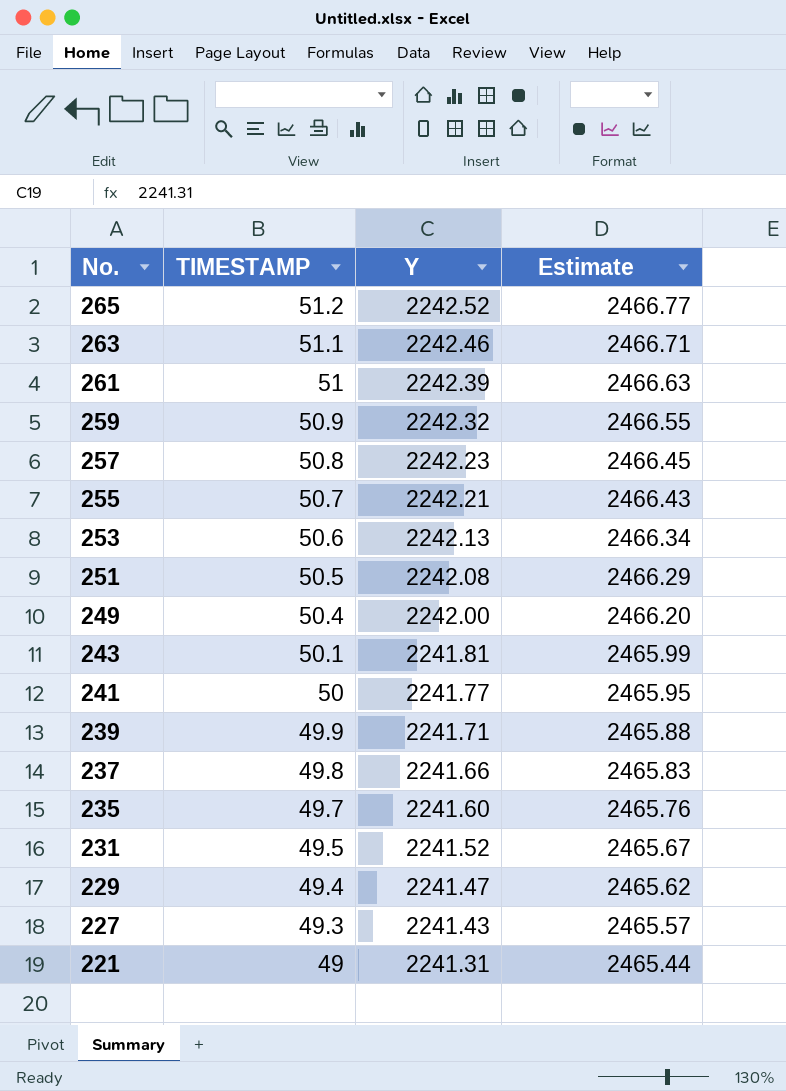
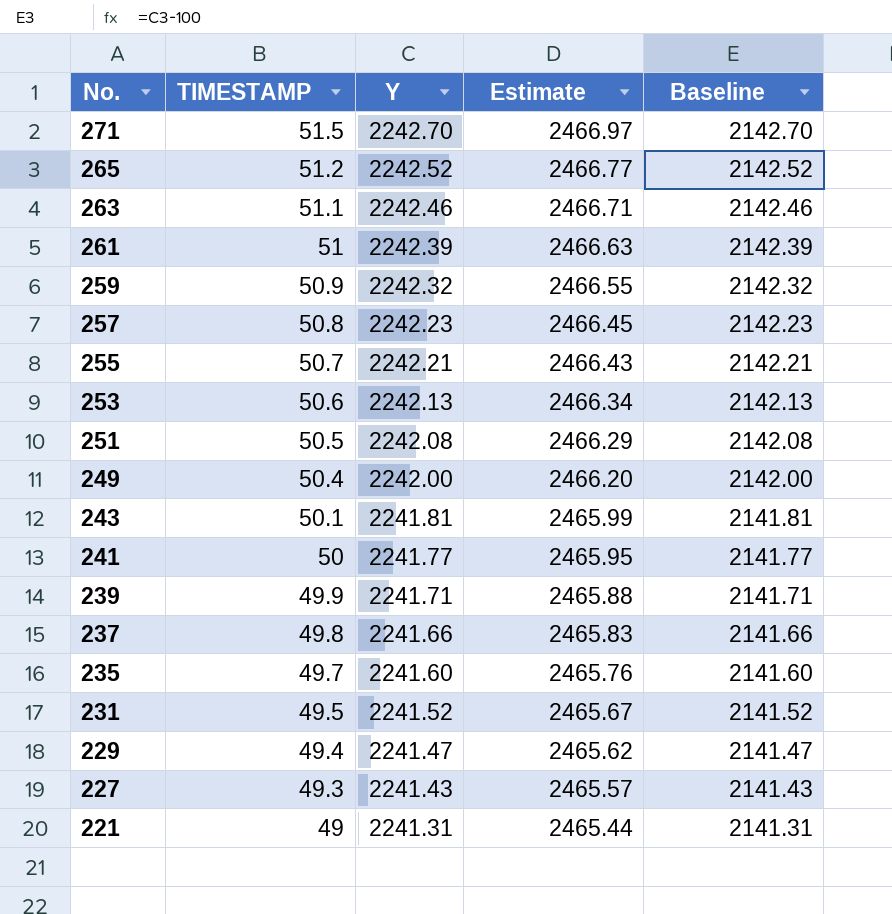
column Baseline | formula: none -> [Y] - 100
row 271: none -> 51.5 | 2242.70 | 2466.97 | 2142.70

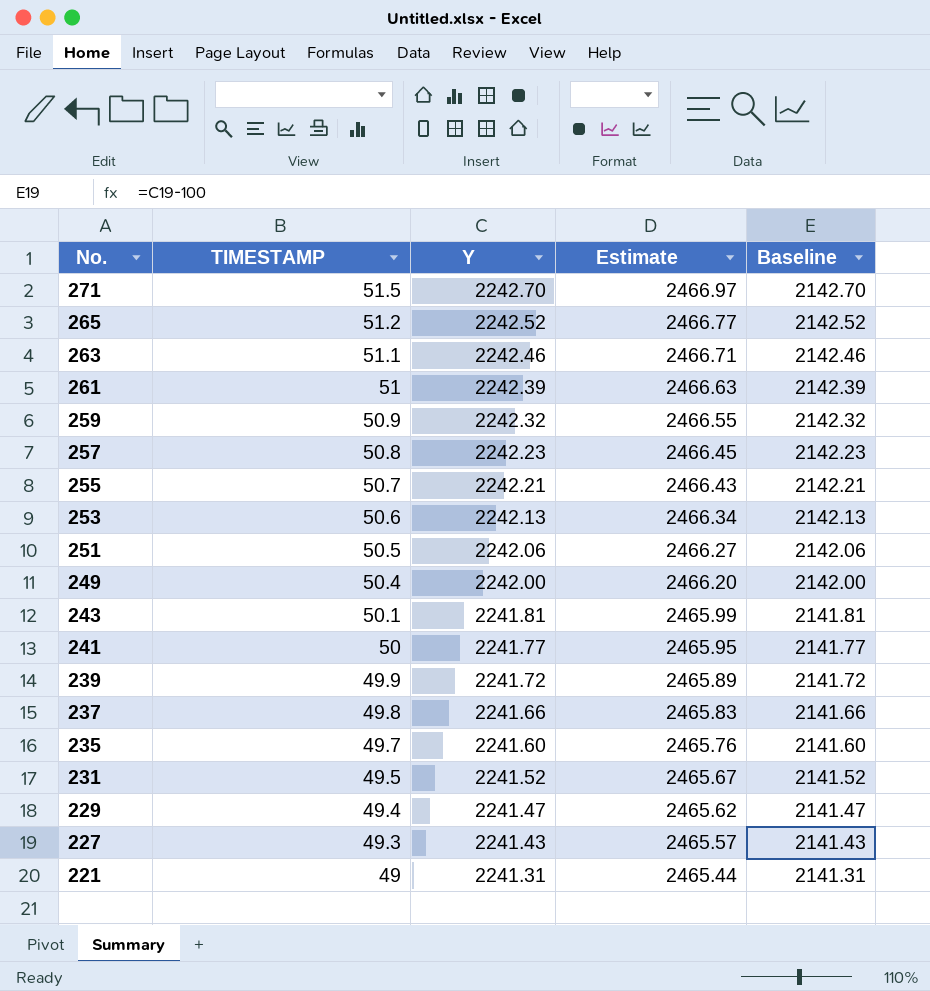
251 | Y: 2242.08 -> 2242.06
251 | Estimate: 2466.29 -> 2466.27
251 | Baseline: 2142.08 -> 2142.06
239 | Y: 2241.71 -> 2241.72
239 | Estimate: 2465.88 -> 2465.89
239 | Baseline: 2141.71 -> 2141.72

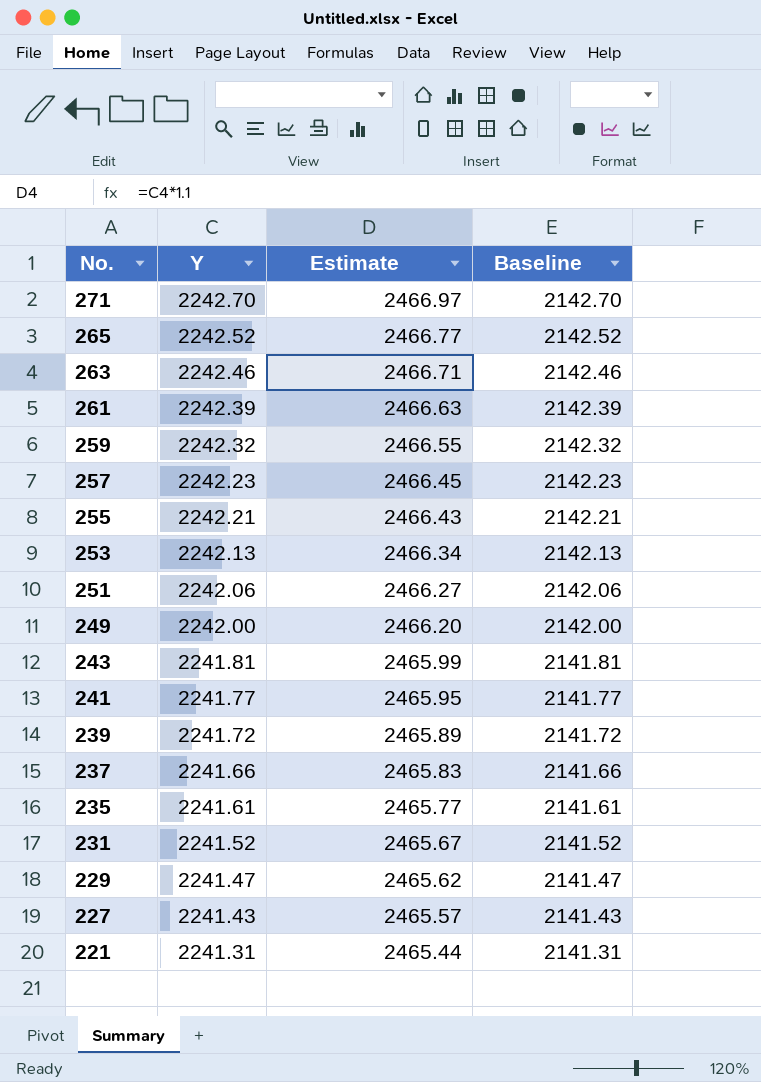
column TIMESTAMP | position: 2 -> none
235 | Y: 2241.60 -> 2241.61
235 | Estimate: 2465.76 -> 2465.77
235 | Baseline: 2141.60 -> 2141.61

